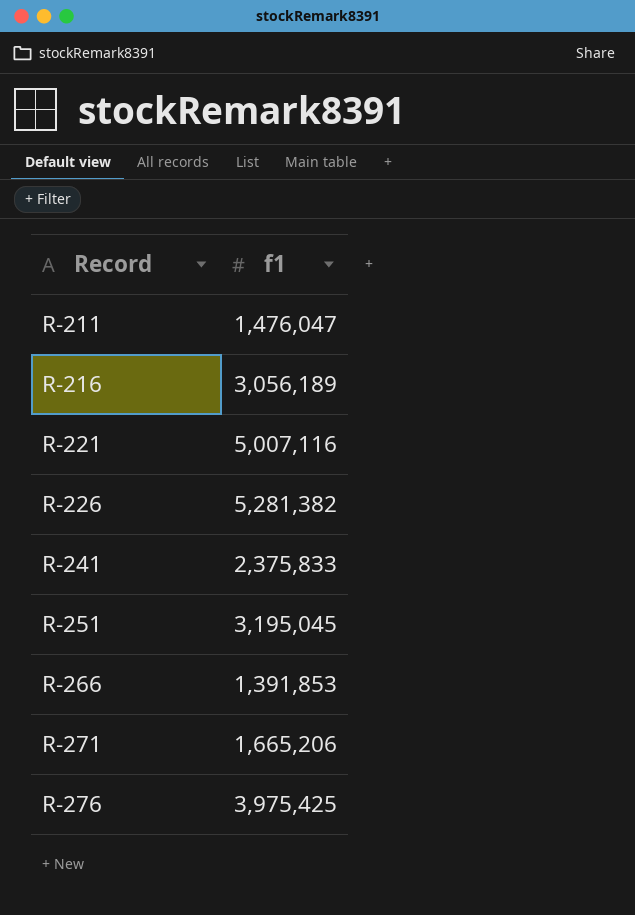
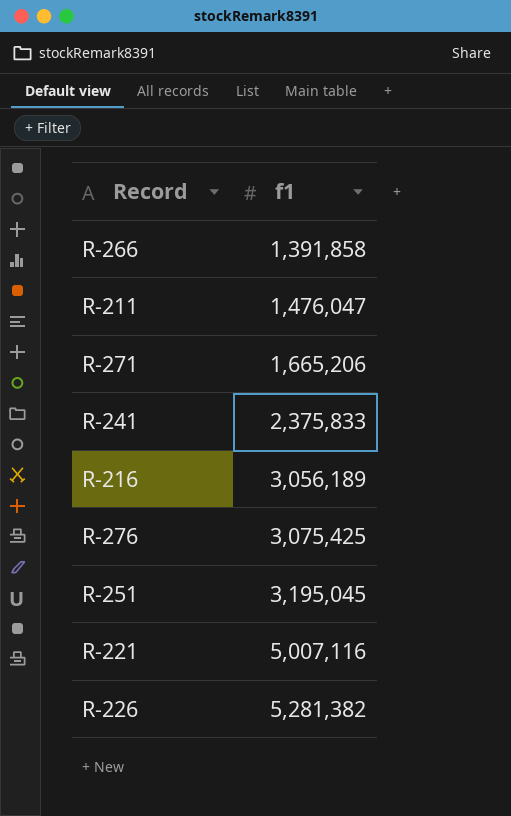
row order: Record ascending -> f1 ascending
R-266 | f1: 1,391,853 -> 1,391,858
R-276 | f1: 3,975,425 -> 3,075,425

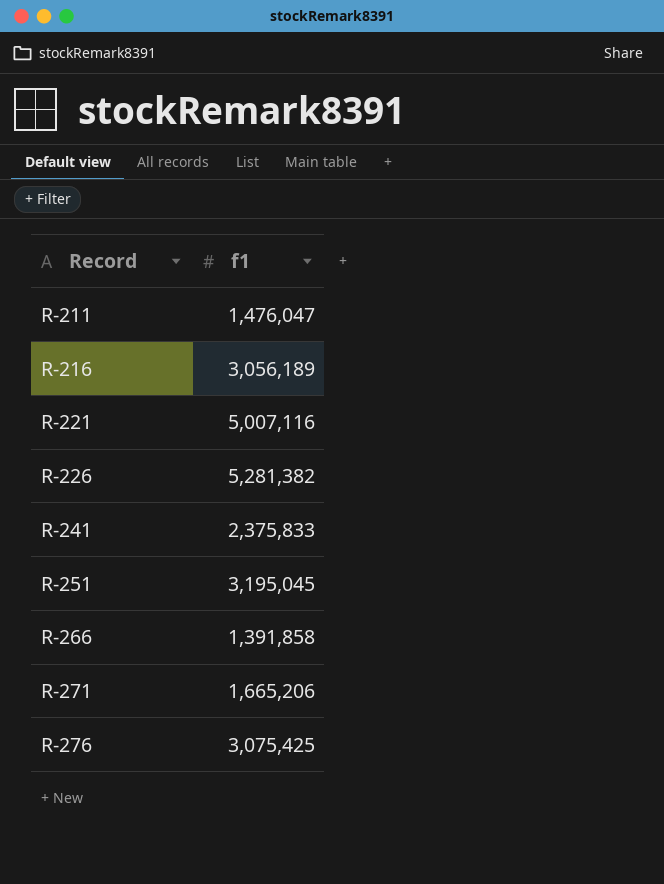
row order: f1 ascending -> Record ascending

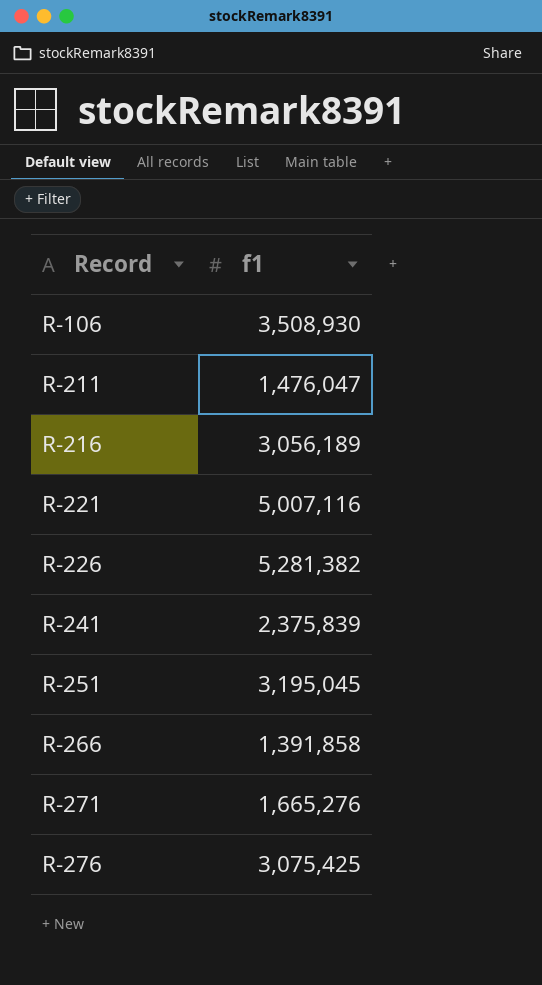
row R-106: none -> 3,508,930
R-241 | f1: 2,375,833 -> 2,375,839
R-271 | f1: 1,665,206 -> 1,665,276

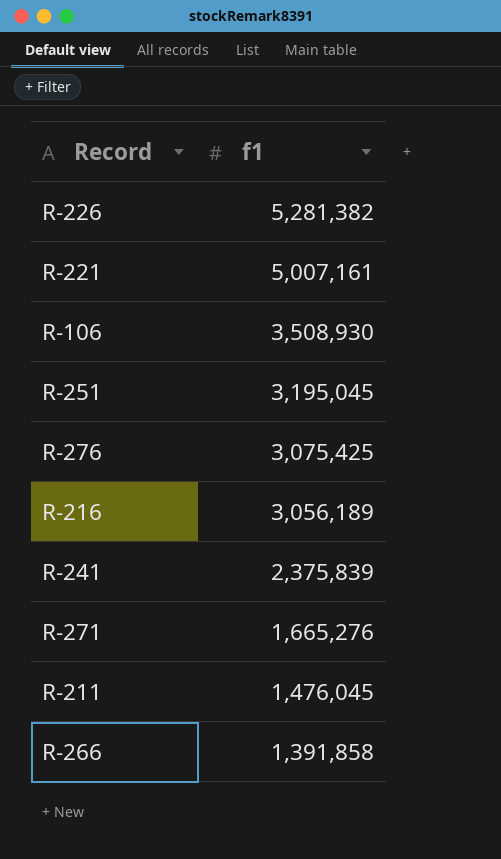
row order: Record ascending -> f1 descending
R-221 | f1: 5,007,116 -> 5,007,161
R-211 | f1: 1,476,047 -> 1,476,045

